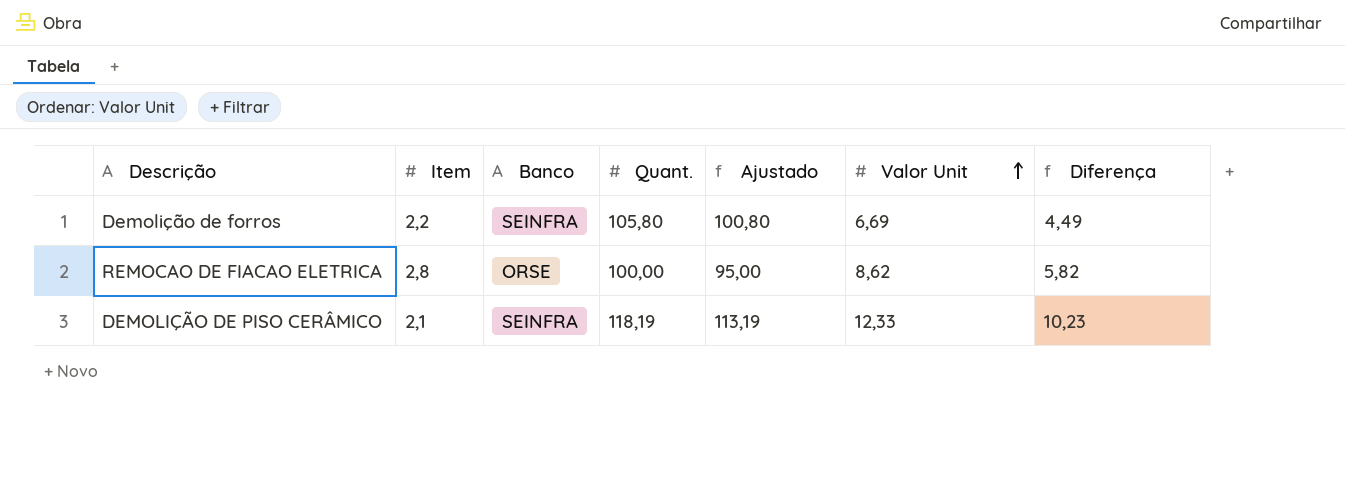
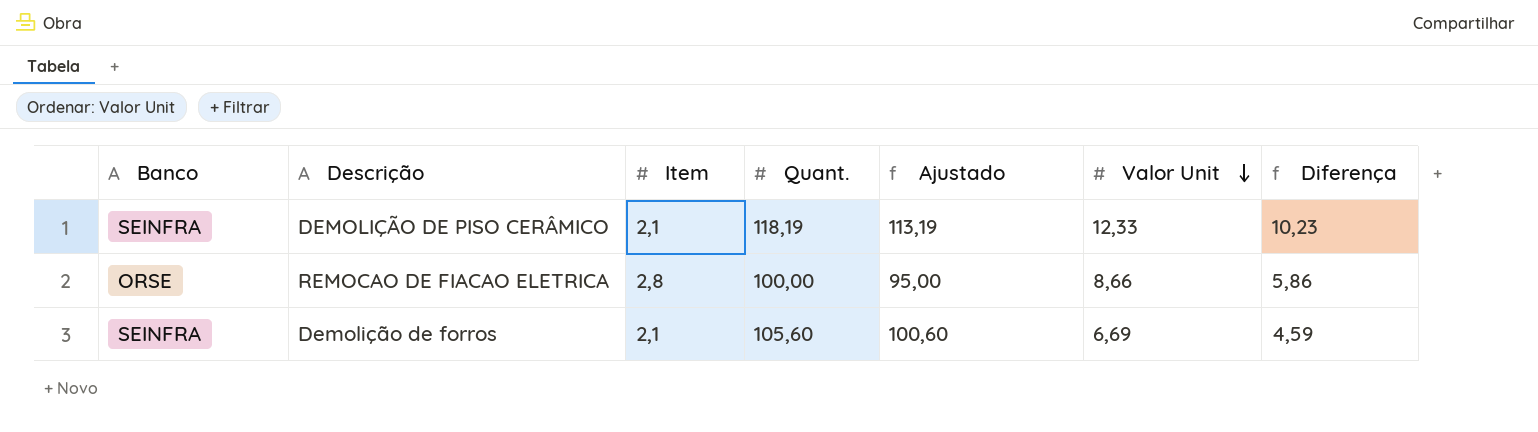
row order: Valor Unit ascending -> Valor Unit descending
column Banco | position: 3 -> 1
REMOCAO DE FIACAO ELETRICA | Valor Unit: 8,62 -> 8,66
REMOCAO DE FIACAO ELETRICA | Diferença: 5,82 -> 5,86
Demolição de forros | Item: 2,2 -> 2,1
Demolição de forros | Quant.: 105,80 -> 105,60
Demolição de forros | Ajustado: 100,80 -> 100,60
Demolição de forros | Diferença: 4,49 -> 4,59

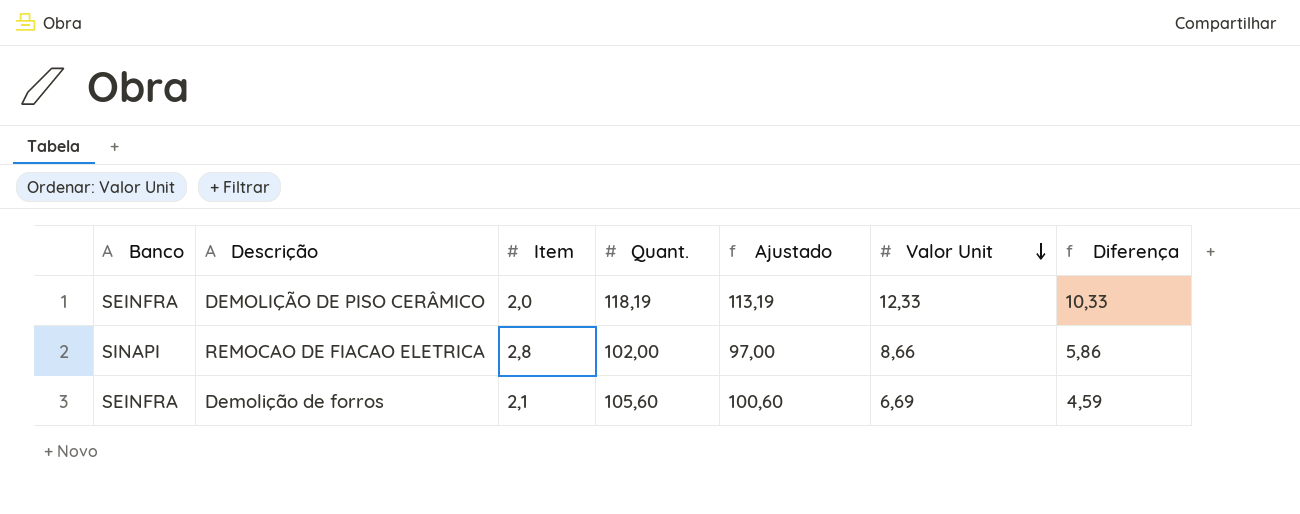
DEMOLIÇÃO DE PISO CERÂMICO | Item: 2,1 -> 2,0
DEMOLIÇÃO DE PISO CERÂMICO | Diferença: 10,23 -> 10,33
REMOCAO DE FIACAO ELETRICA | Banco: ORSE -> SINAPI
REMOCAO DE FIACAO ELETRICA | Quant.: 100,00 -> 102,00
REMOCAO DE FIACAO ELETRICA | Ajustado: 95,00 -> 97,00

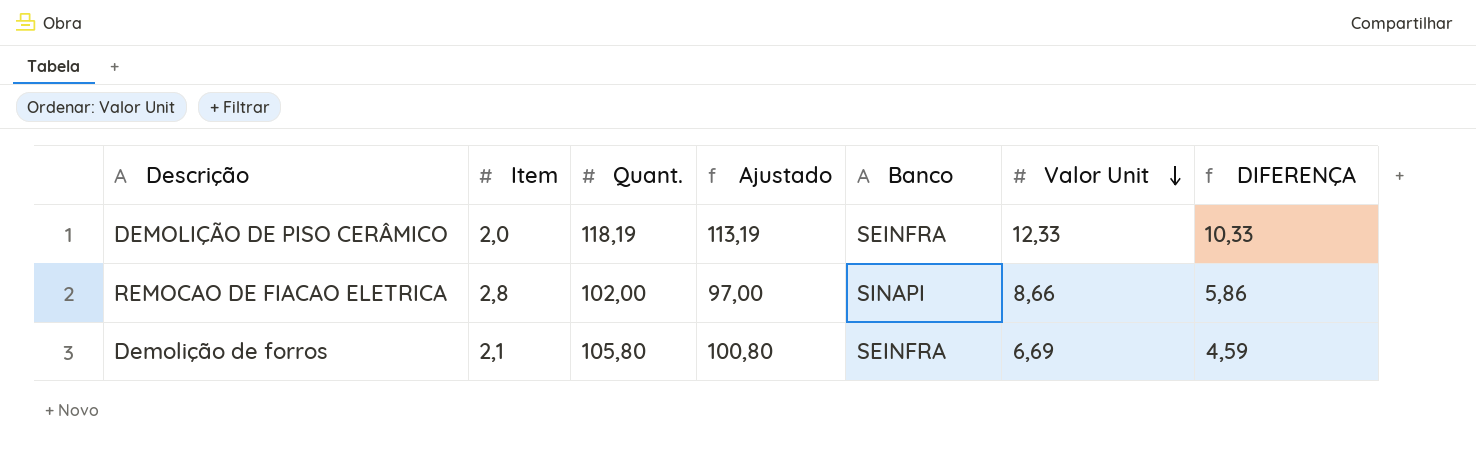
column Banco | position: 1 -> 5
column name: Diferença -> DIFERENÇA
Demolição de forros | Quant.: 105,60 -> 105,80
Demolição de forros | Ajustado: 100,60 -> 100,80

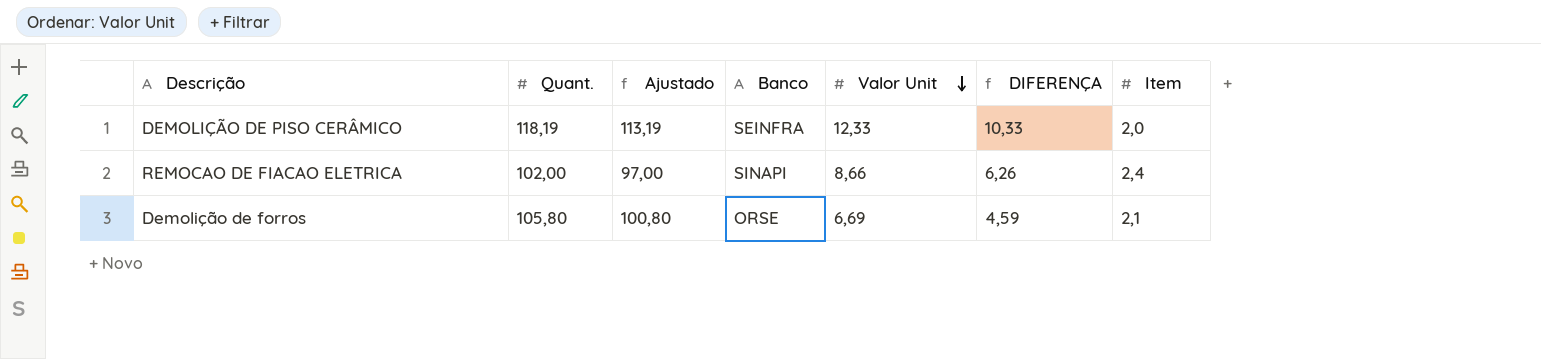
column Item | position: 2 -> 7
REMOCAO DE FIACAO ELETRICA | DIFERENÇA: 5,86 -> 6,26
REMOCAO DE FIACAO ELETRICA | Item: 2,8 -> 2,4
Demolição de forros | Banco: SEINFRA -> ORSE

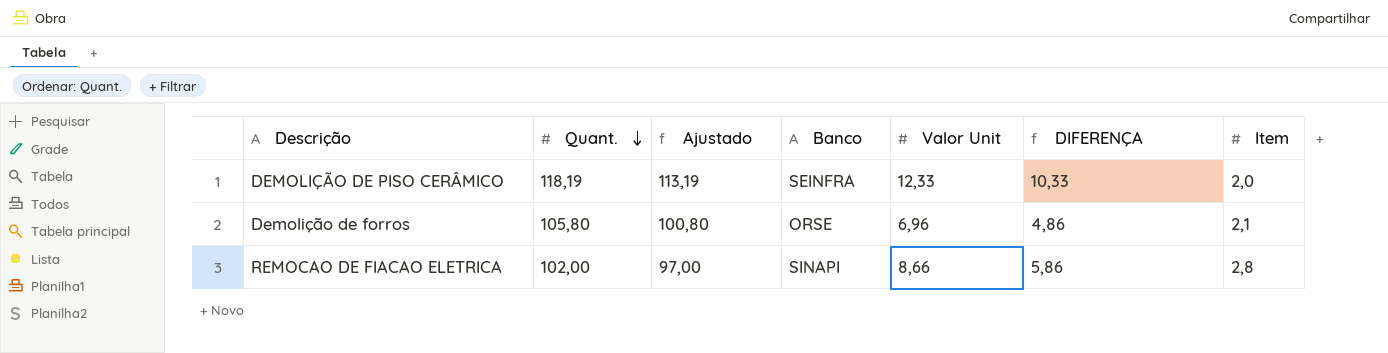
row order: Valor Unit descending -> Quant. descending
Demolição de forros | Valor Unit: 6,69 -> 6,96
Demolição de forros | DIFERENÇA: 4,59 -> 4,86
REMOCAO DE FIACAO ELETRICA | DIFERENÇA: 6,26 -> 5,86
REMOCAO DE FIACAO ELETRICA | Item: 2,4 -> 2,8

